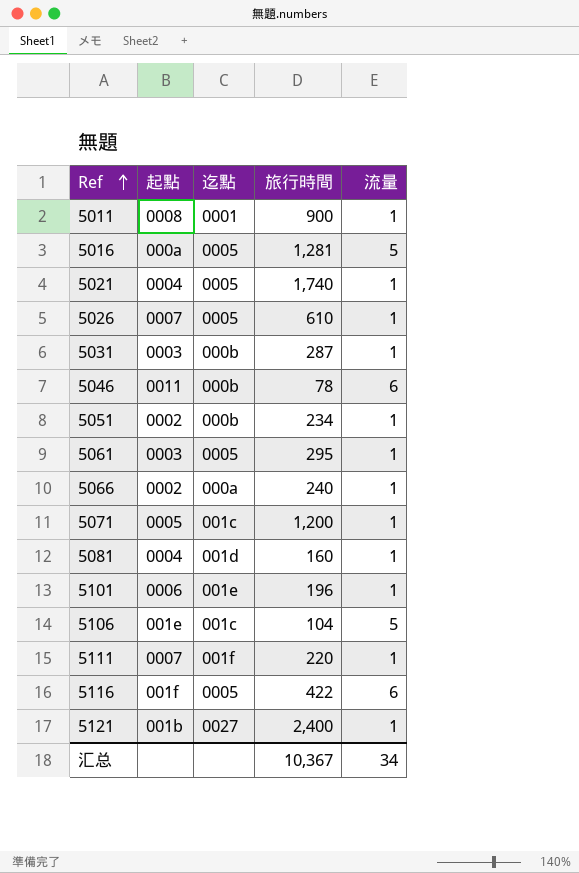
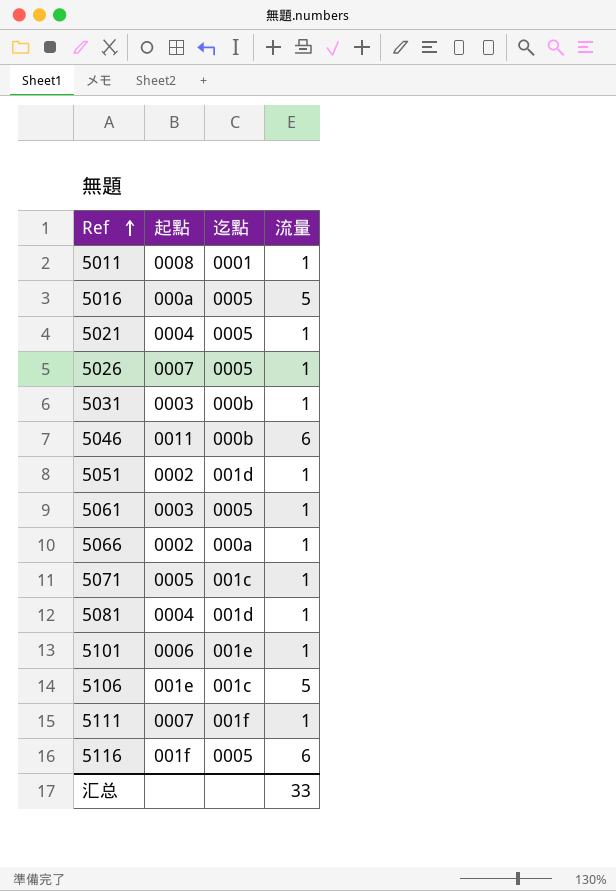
column 旅行時間 | position: 4 -> none
row 5121: 001b | 0027 | 2,400 | 1 -> none
5051 | 迄點: 000b -> 001d
汇总 | 流量: 34 -> 33

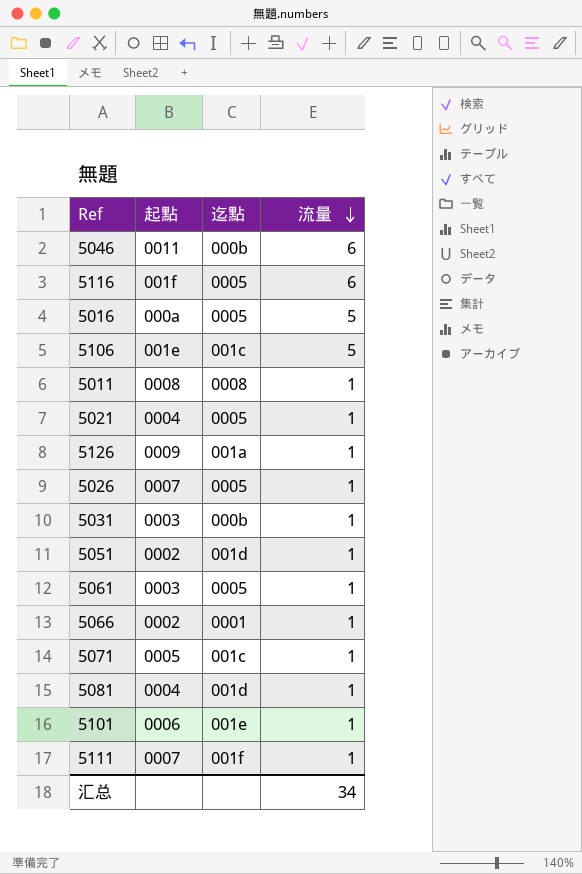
row order: Ref ascending -> 流量 descending
5011 | 迄點: 0001 -> 0008
row 5126: none -> 0009 | 001a | 1
5066 | 迄點: 000a -> 0001
汇总 | 流量: 33 -> 34

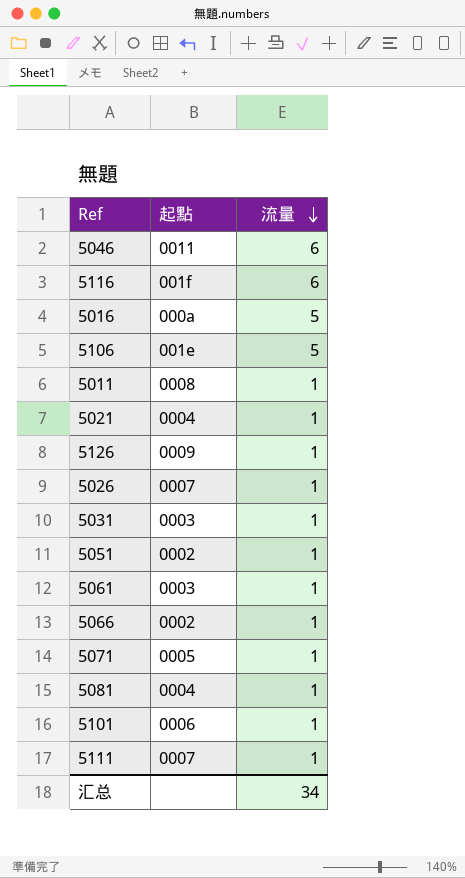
column 迄點 | position: 3 -> none

